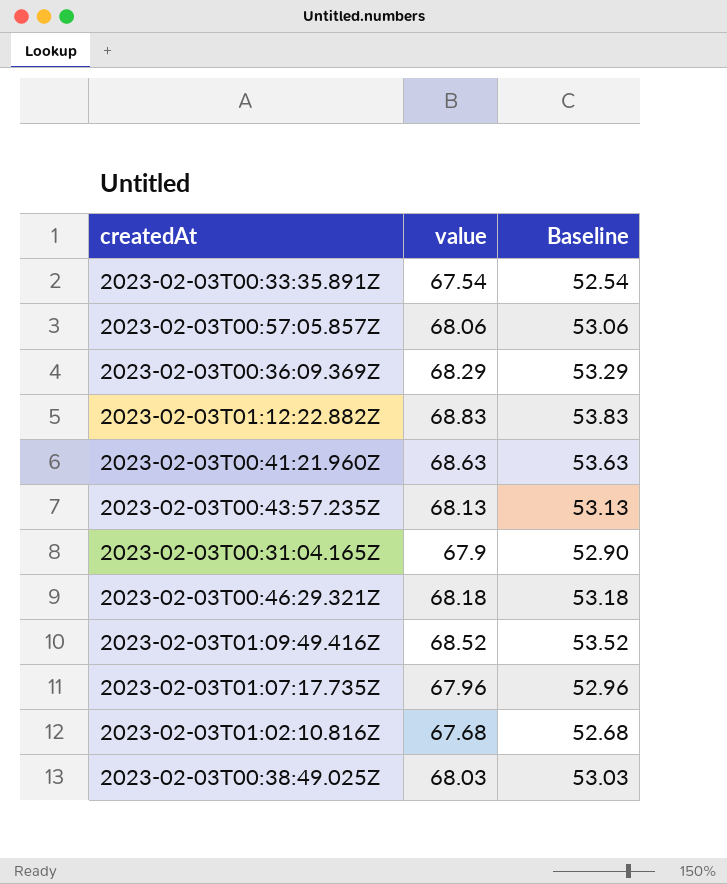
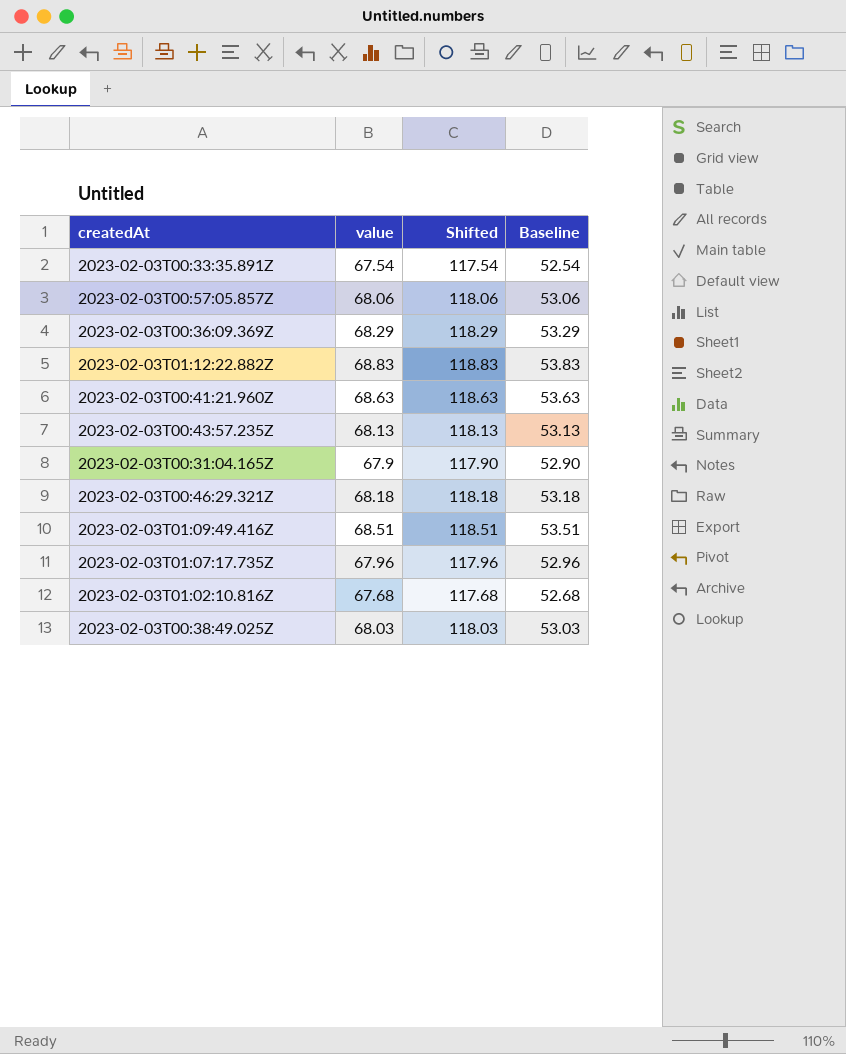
column Shifted | formula: none -> [value] + 50
2023-02-03T01:09:49.416Z | value: 68.52 -> 68.51
2023-02-03T01:09:49.416Z | Baseline: 53.52 -> 53.51

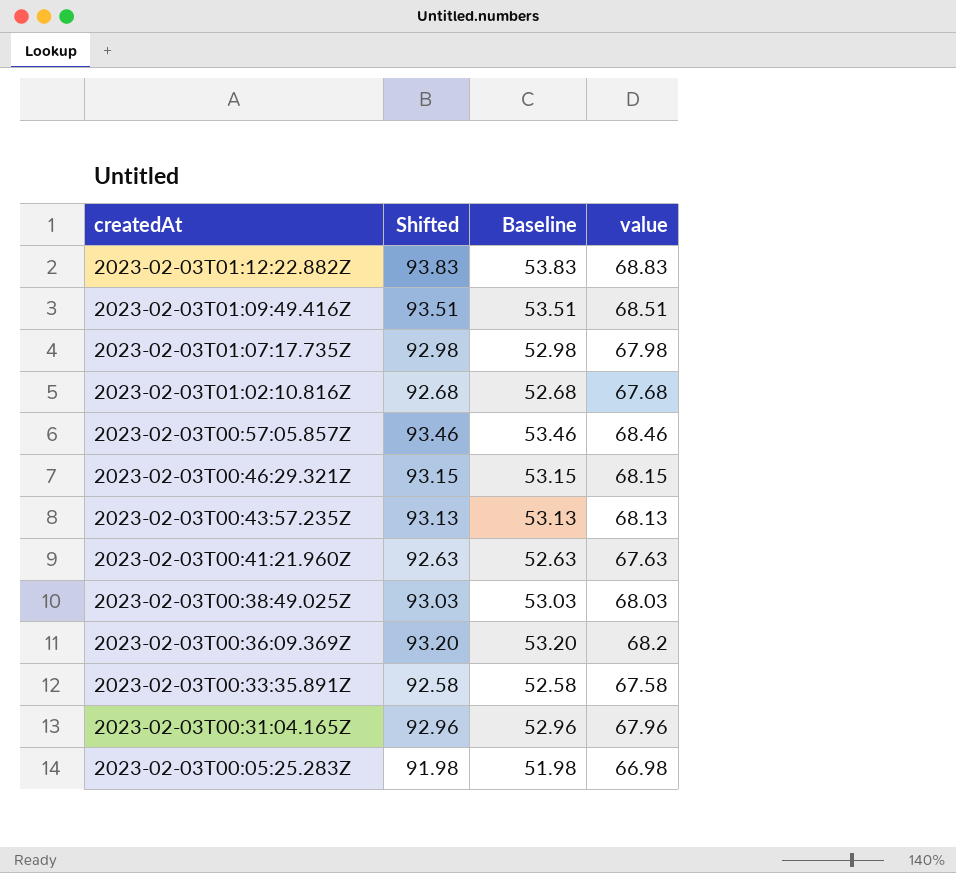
row order: none -> createdAt descending
column Shifted | formula: [value] + 50 -> [value] + 25
column value | position: 2 -> 4
2023-02-03T01:07:17.735Z | Baseline: 52.96 -> 52.98
2023-02-03T01:07:17.735Z | value: 67.96 -> 67.98
2023-02-03T00:57:05.857Z | Baseline: 53.06 -> 53.46
2023-02-03T00:57:05.857Z | value: 68.06 -> 68.46
2023-02-03T00:46:29.321Z | Baseline: 53.18 -> 53.15
2023-02-03T00:46:29.321Z | value: 68.18 -> 68.15
2023-02-03T00:41:21.960Z | Baseline: 53.63 -> 52.63
2023-02-03T00:41:21.960Z | value: 68.63 -> 67.63
2023-02-03T00:36:09.369Z | Baseline: 53.29 -> 53.20
2023-02-03T00:36:09.369Z | value: 68.29 -> 68.2
2023-02-03T00:33:35.891Z | Baseline: 52.54 -> 52.58
2023-02-03T00:33:35.891Z | value: 67.54 -> 67.58
2023-02-03T00:31:04.165Z | Baseline: 52.90 -> 52.96
2023-02-03T00:31:04.165Z | value: 67.9 -> 67.96
row 2023-02-03T00:05:25.283Z: none -> 91.98 | 51.98 | 66.98

